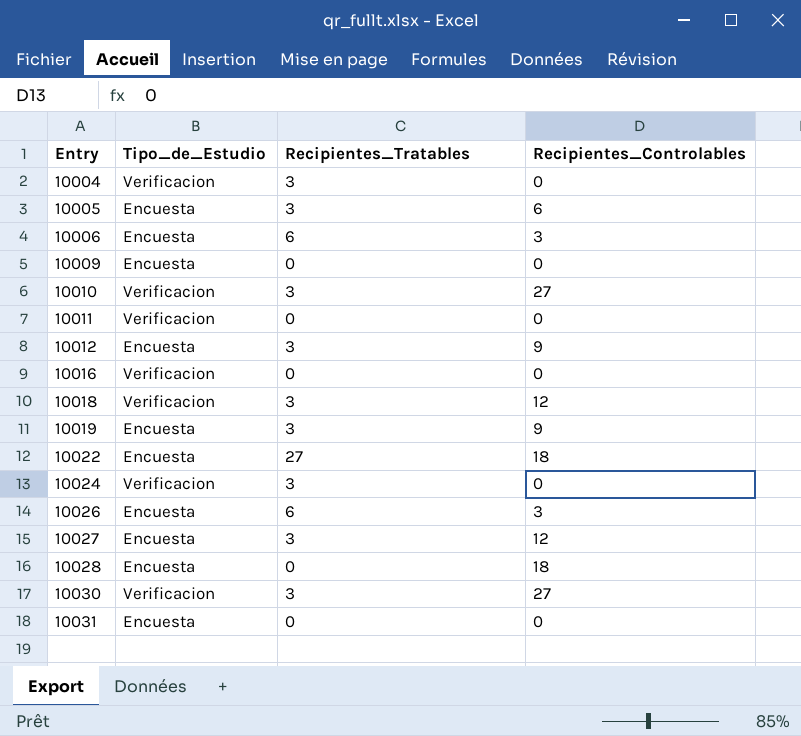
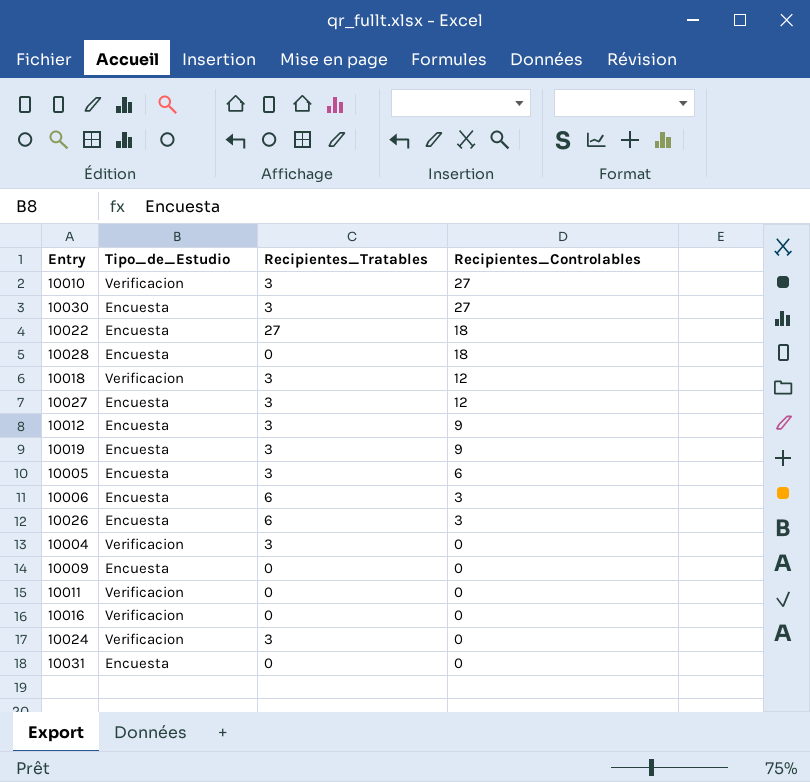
row order: Entry ascending -> Recipientes_Controlables descending
10030 | Tipo_de_Estudio: Verificacion -> Encuesta

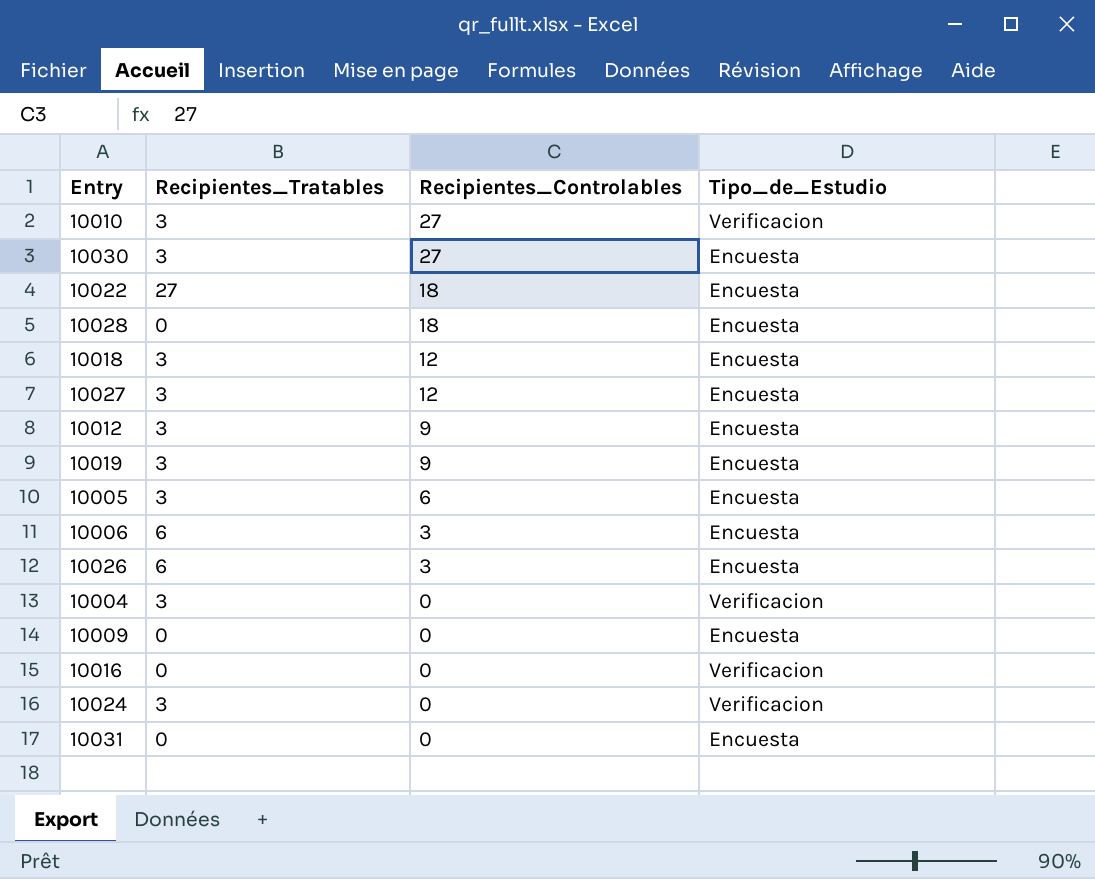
column Tipo_de_Estudio | position: 2 -> 4
row 10011: Verificacion | 0 | 0 -> none
10018 | Tipo_de_Estudio: Verificacion -> Encuesta

